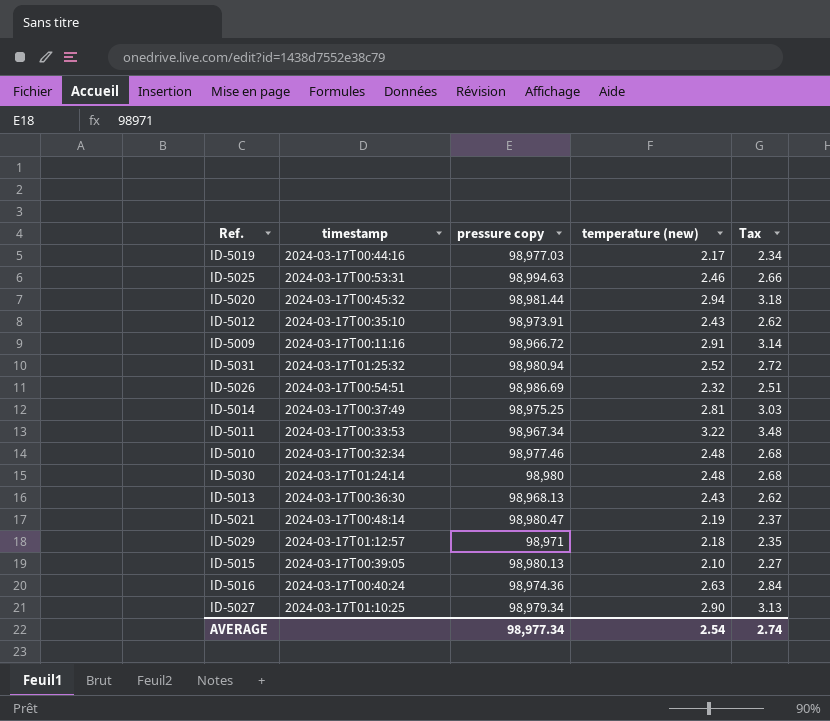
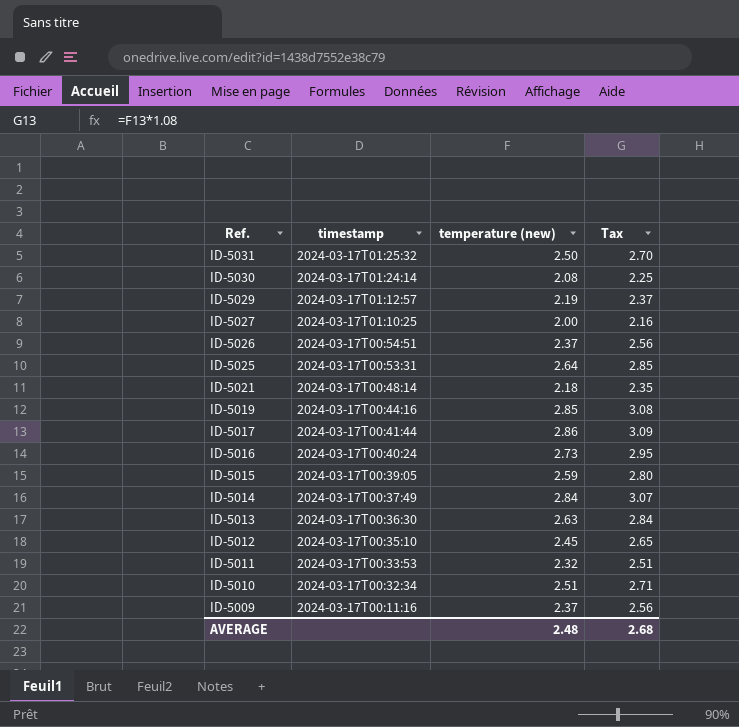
row order: none -> Ref. descending
column pressure copy | position: 3 -> none
row ID-5020: 2024-03-17T00:45:32 | 98,981.44 | 2.94 | 3.18 -> none
ID-5031 | temperature (new): 2.52 -> 2.50
ID-5031 | Tax: 2.72 -> 2.70
ID-5030 | temperature (new): 2.48 -> 2.08
ID-5030 | Tax: 2.68 -> 2.25
ID-5029 | temperature (new): 2.18 -> 2.19
ID-5029 | Tax: 2.35 -> 2.37
ID-5027 | temperature (new): 2.90 -> 2.00
ID-5027 | Tax: 3.13 -> 2.16
ID-5026 | temperature (new): 2.32 -> 2.37
ID-5026 | Tax: 2.51 -> 2.56
ID-5025 | temperature (new): 2.46 -> 2.64
ID-5025 | Tax: 2.66 -> 2.85
ID-5021 | temperature (new): 2.19 -> 2.18
ID-5021 | Tax: 2.37 -> 2.35
ID-5019 | temperature (new): 2.17 -> 2.85
ID-5019 | Tax: 2.34 -> 3.08
row ID-5017: none -> 2024-03-17T00:41:44 | 2.86 | 3.09
ID-5016 | temperature (new): 2.63 -> 2.73
ID-5016 | Tax: 2.84 -> 2.95
ID-5015 | temperature (new): 2.10 -> 2.59
ID-5015 | Tax: 2.27 -> 2.80
ID-5014 | temperature (new): 2.81 -> 2.84
ID-5014 | Tax: 3.03 -> 3.07
ID-5013 | temperature (new): 2.43 -> 2.63
ID-5013 | Tax: 2.62 -> 2.84
ID-5012 | temperature (new): 2.43 -> 2.45
ID-5012 | Tax: 2.62 -> 2.65
ID-5011 | temperature (new): 3.22 -> 2.32
ID-5011 | Tax: 3.48 -> 2.51
ID-5010 | temperature (new): 2.48 -> 2.51
ID-5010 | Tax: 2.68 -> 2.71
ID-5009 | temperature (new): 2.91 -> 2.37
ID-5009 | Tax: 3.14 -> 2.56
AVERAGE | temperature (new): 2.54 -> 2.48
AVERAGE | Tax: 2.74 -> 2.68

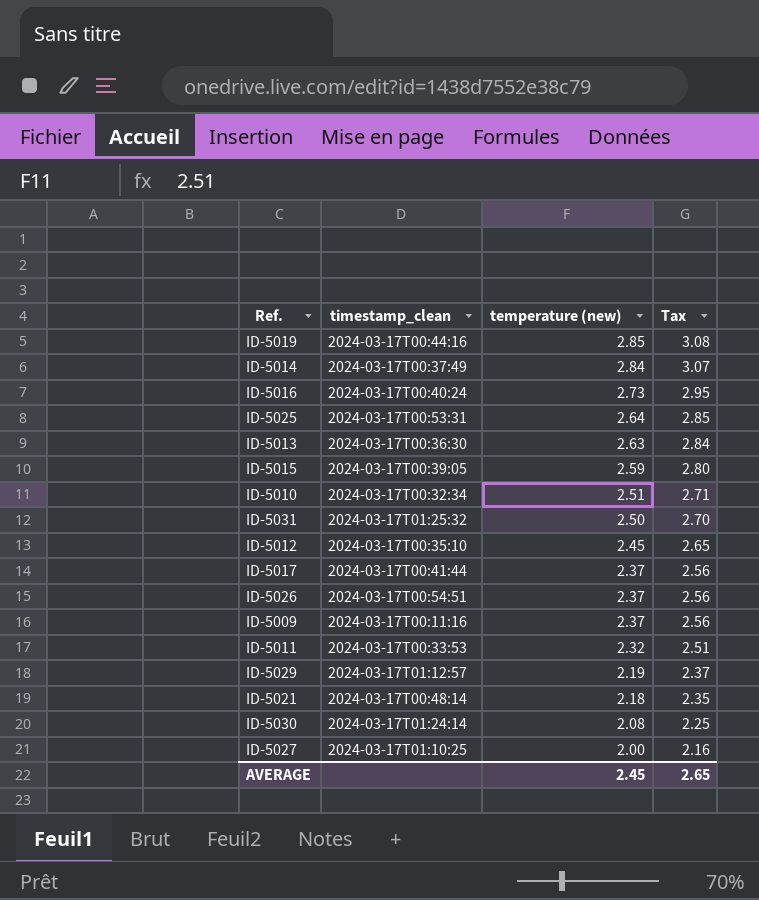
row order: Ref. descending -> temperature (new) descending
column name: timestamp -> timestamp_clean
ID-5017 | temperature (new): 2.86 -> 2.37
ID-5017 | Tax: 3.09 -> 2.56
AVERAGE | temperature (new): 2.48 -> 2.45
AVERAGE | Tax: 2.68 -> 2.65

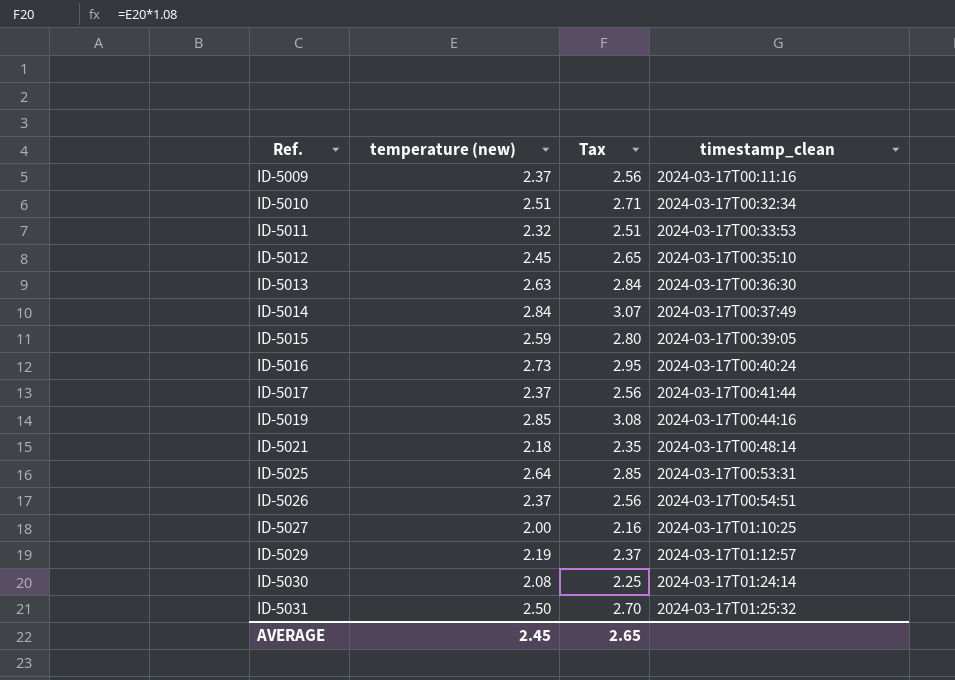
row order: temperature (new) descending -> Ref. ascending
column timestamp_clean | position: 2 -> 4

